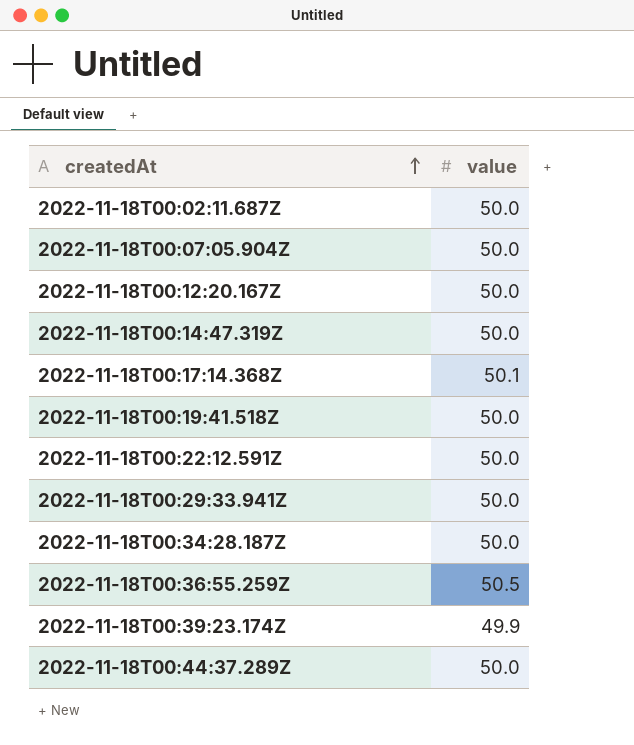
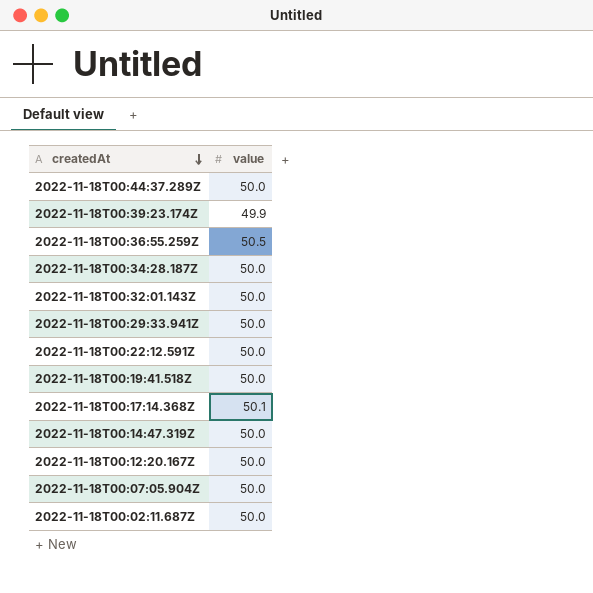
row order: createdAt ascending -> createdAt descending
row 2022-11-18T00:32:01.143Z: none -> 50.0

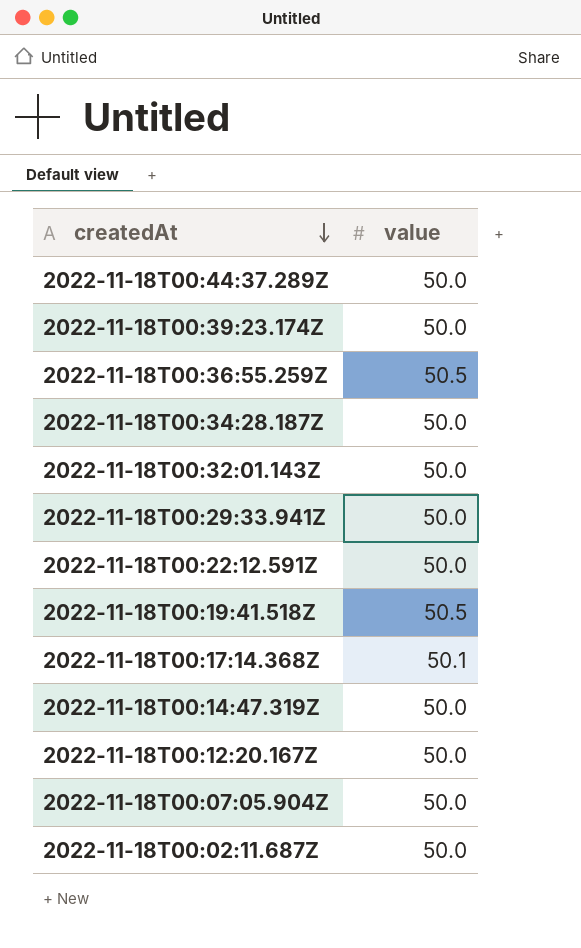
2022-11-18T00:39:23.174Z | value: 49.9 -> 50.0
2022-11-18T00:19:41.518Z | value: 50.0 -> 50.5

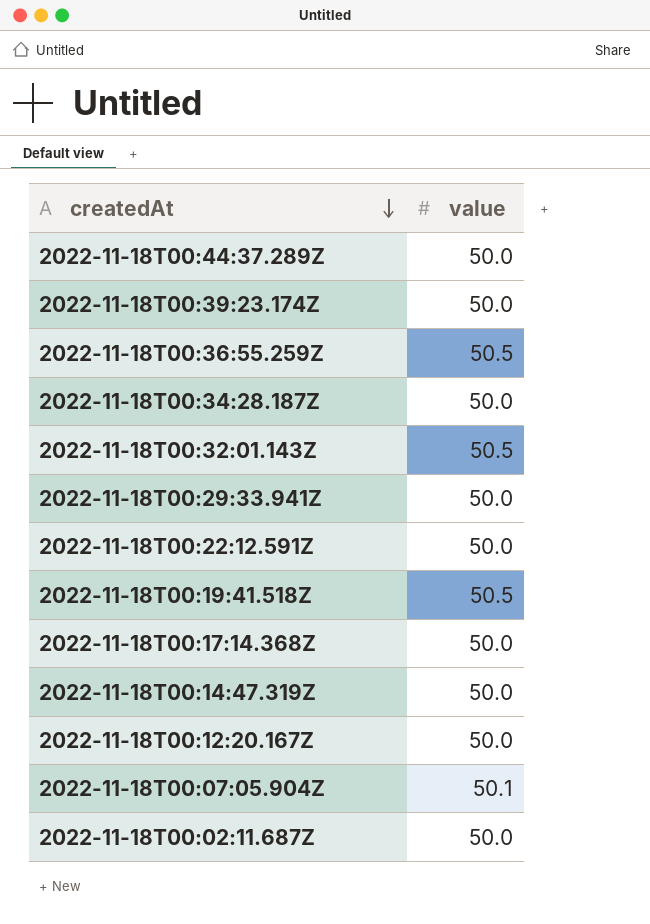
2022-11-18T00:32:01.143Z | value: 50.0 -> 50.5
2022-11-18T00:17:14.368Z | value: 50.1 -> 50.0
2022-11-18T00:07:05.904Z | value: 50.0 -> 50.1

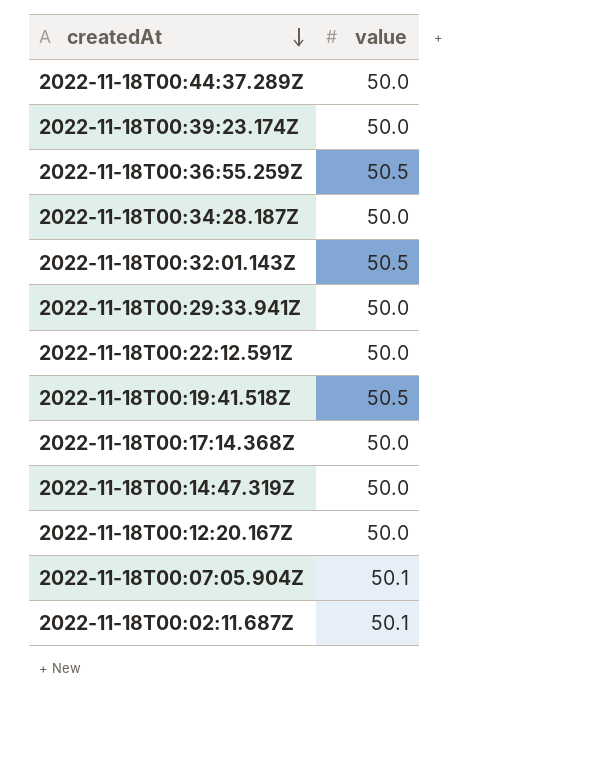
2022-11-18T00:02:11.687Z | value: 50.0 -> 50.1

